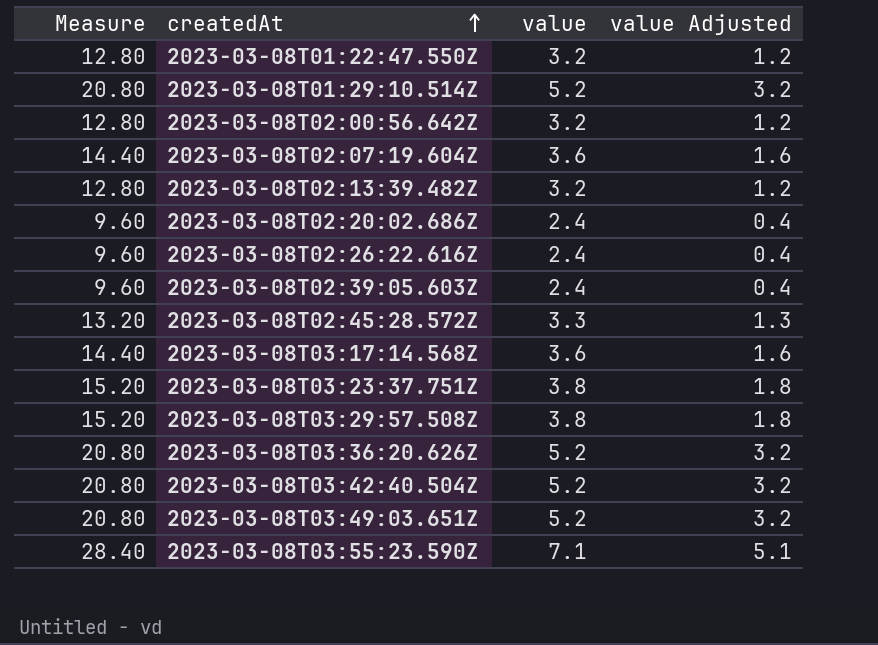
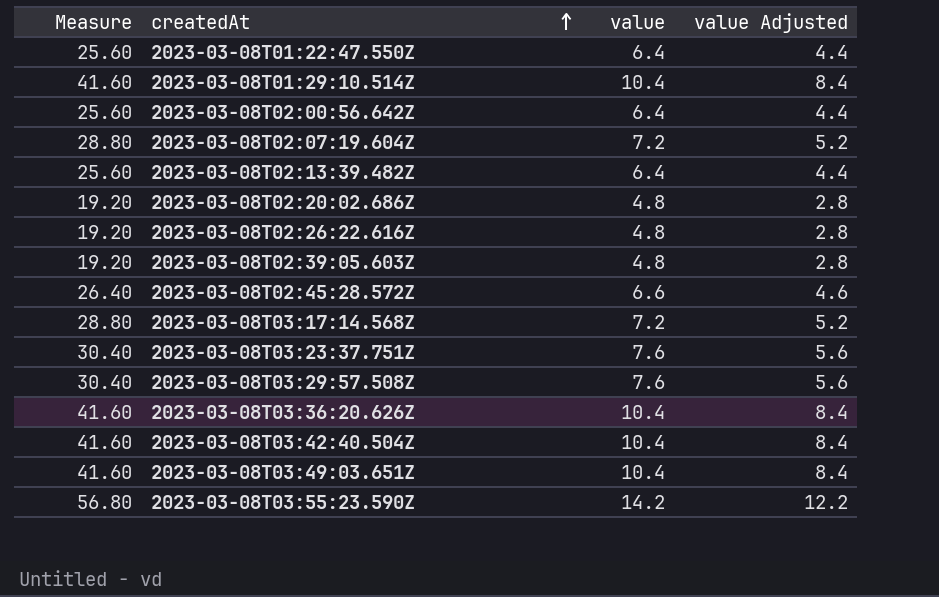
2023-03-08T01:22:47.550Z | Measure: 12.80 -> 25.60
2023-03-08T01:22:47.550Z | value: 3.2 -> 6.4
2023-03-08T01:22:47.550Z | value Adjusted: 1.2 -> 4.4
2023-03-08T01:29:10.514Z | Measure: 20.80 -> 41.60
2023-03-08T01:29:10.514Z | value: 5.2 -> 10.4
2023-03-08T01:29:10.514Z | value Adjusted: 3.2 -> 8.4
2023-03-08T02:00:56.642Z | Measure: 12.80 -> 25.60
2023-03-08T02:00:56.642Z | value: 3.2 -> 6.4
2023-03-08T02:00:56.642Z | value Adjusted: 1.2 -> 4.4
2023-03-08T02:07:19.604Z | Measure: 14.40 -> 28.80
2023-03-08T02:07:19.604Z | value: 3.6 -> 7.2
2023-03-08T02:07:19.604Z | value Adjusted: 1.6 -> 5.2
2023-03-08T02:13:39.482Z | Measure: 12.80 -> 25.60
2023-03-08T02:13:39.482Z | value: 3.2 -> 6.4
2023-03-08T02:13:39.482Z | value Adjusted: 1.2 -> 4.4
2023-03-08T02:20:02.686Z | Measure: 9.60 -> 19.20
2023-03-08T02:20:02.686Z | value: 2.4 -> 4.8
2023-03-08T02:20:02.686Z | value Adjusted: 0.4 -> 2.8
2023-03-08T02:26:22.616Z | Measure: 9.60 -> 19.20
2023-03-08T02:26:22.616Z | value: 2.4 -> 4.8
2023-03-08T02:26:22.616Z | value Adjusted: 0.4 -> 2.8
2023-03-08T02:39:05.603Z | Measure: 9.60 -> 19.20
2023-03-08T02:39:05.603Z | value: 2.4 -> 4.8
2023-03-08T02:39:05.603Z | value Adjusted: 0.4 -> 2.8
2023-03-08T02:45:28.572Z | Measure: 13.20 -> 26.40
2023-03-08T02:45:28.572Z | value: 3.3 -> 6.6
2023-03-08T02:45:28.572Z | value Adjusted: 1.3 -> 4.6
2023-03-08T03:17:14.568Z | Measure: 14.40 -> 28.80
2023-03-08T03:17:14.568Z | value: 3.6 -> 7.2
2023-03-08T03:17:14.568Z | value Adjusted: 1.6 -> 5.2
2023-03-08T03:23:37.751Z | Measure: 15.20 -> 30.40
2023-03-08T03:23:37.751Z | value: 3.8 -> 7.6
2023-03-08T03:23:37.751Z | value Adjusted: 1.8 -> 5.6
2023-03-08T03:29:57.508Z | Measure: 15.20 -> 30.40
2023-03-08T03:29:57.508Z | value: 3.8 -> 7.6
2023-03-08T03:29:57.508Z | value Adjusted: 1.8 -> 5.6
2023-03-08T03:36:20.626Z | Measure: 20.80 -> 41.60
2023-03-08T03:36:20.626Z | value: 5.2 -> 10.4
2023-03-08T03:36:20.626Z | value Adjusted: 3.2 -> 8.4
2023-03-08T03:42:40.504Z | Measure: 20.80 -> 41.60
2023-03-08T03:42:40.504Z | value: 5.2 -> 10.4
2023-03-08T03:42:40.504Z | value Adjusted: 3.2 -> 8.4
2023-03-08T03:49:03.651Z | Measure: 20.80 -> 41.60
2023-03-08T03:49:03.651Z | value: 5.2 -> 10.4
2023-03-08T03:49:03.651Z | value Adjusted: 3.2 -> 8.4
2023-03-08T03:55:23.590Z | Measure: 28.40 -> 56.80
2023-03-08T03:55:23.590Z | value: 7.1 -> 14.2
2023-03-08T03:55:23.590Z | value Adjusted: 5.1 -> 12.2

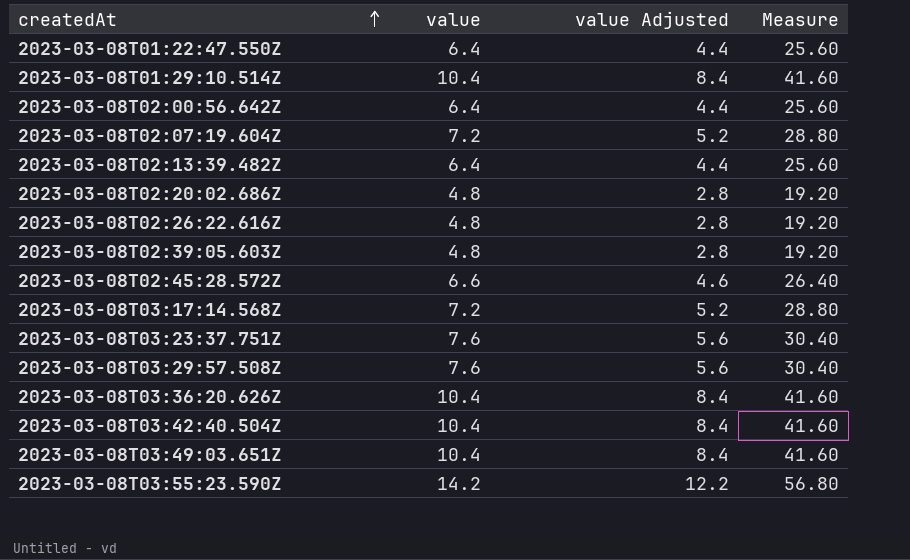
column Measure | position: 1 -> 4

